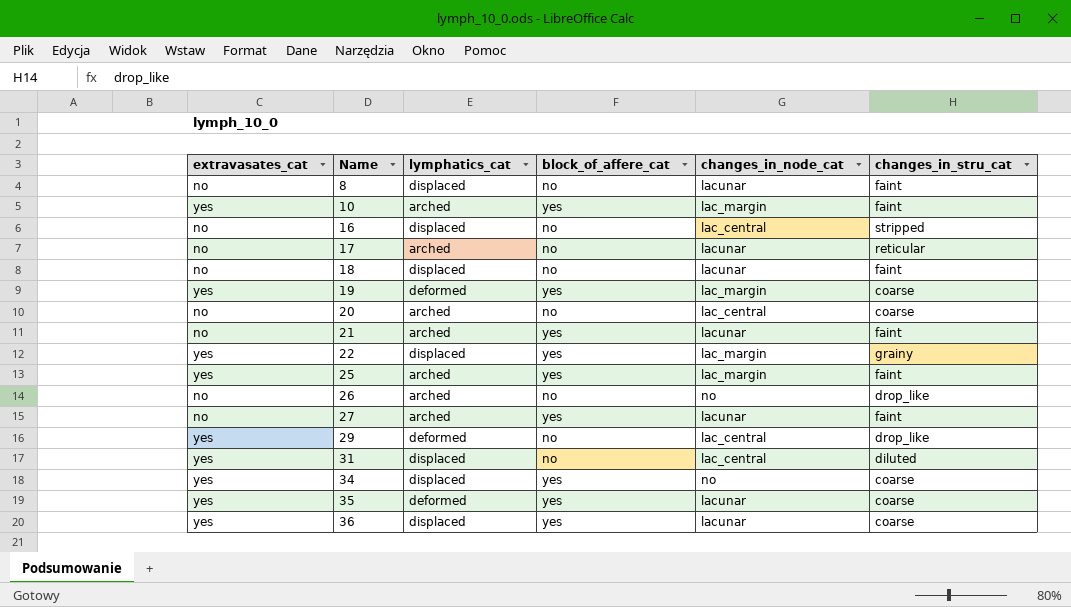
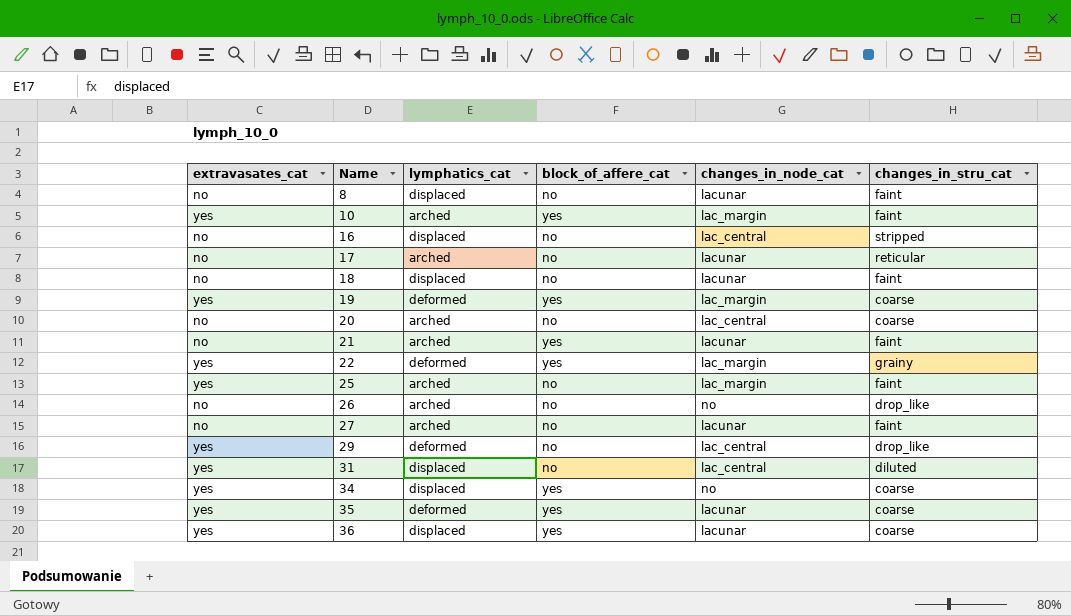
22 | lymphatics_cat: displaced -> deformed
25 | block_of_affere_cat: yes -> no
27 | block_of_affere_cat: yes -> no

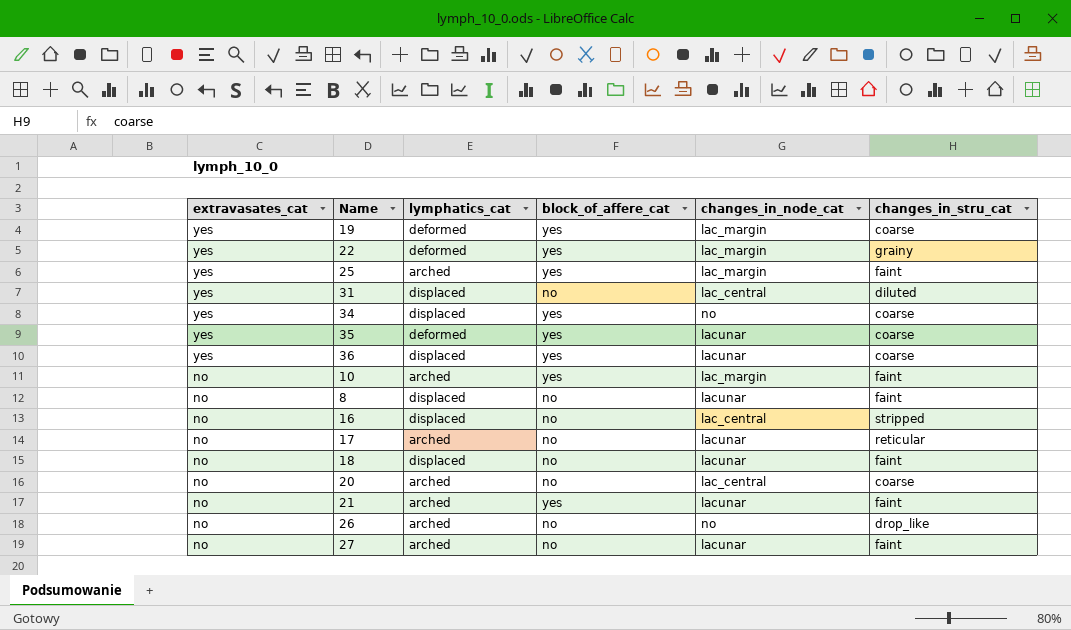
row order: Name ascending -> extravasates_cat descending
row 29: yes | deformed | no | lac_central | drop_like -> none
25 | block_of_affere_cat: no -> yes
10 | extravasates_cat: yes -> no

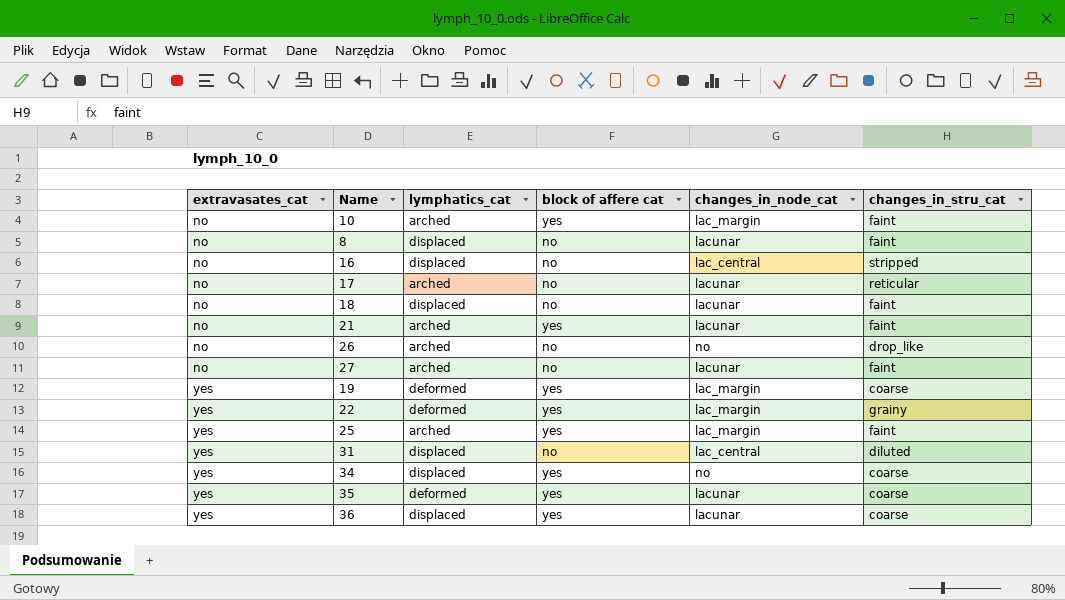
row order: extravasates_cat descending -> extravasates_cat ascending
column name: block_of_affere_cat -> block of affere cat
row 20: no | arched | no | lac_central | coarse -> none

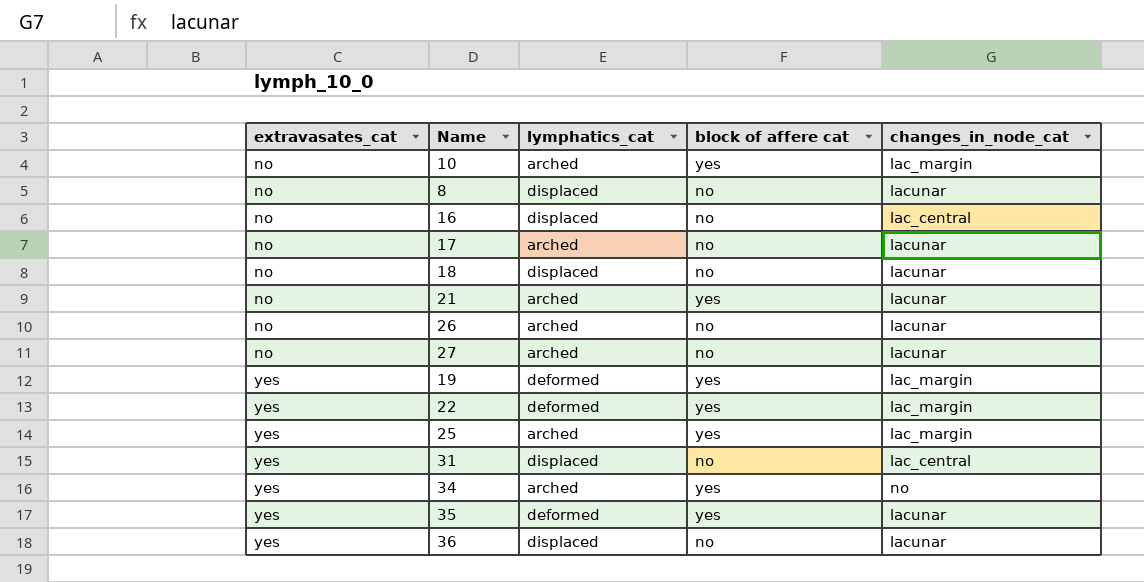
column changes_in_stru_cat | position: 6 -> none
26 | changes_in_node_cat: no -> lacunar
34 | lymphatics_cat: displaced -> arched
36 | block of affere cat: yes -> no

